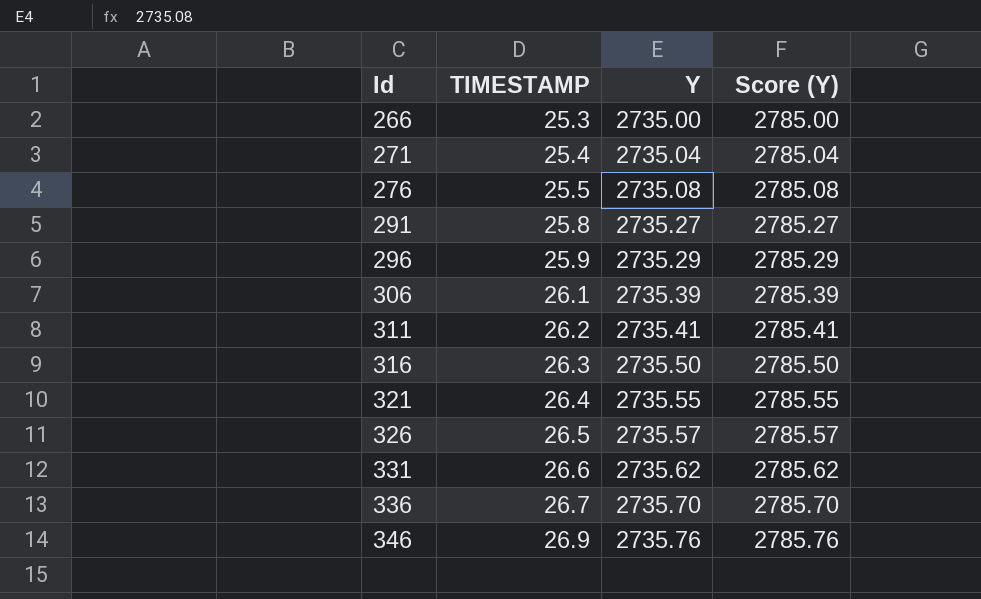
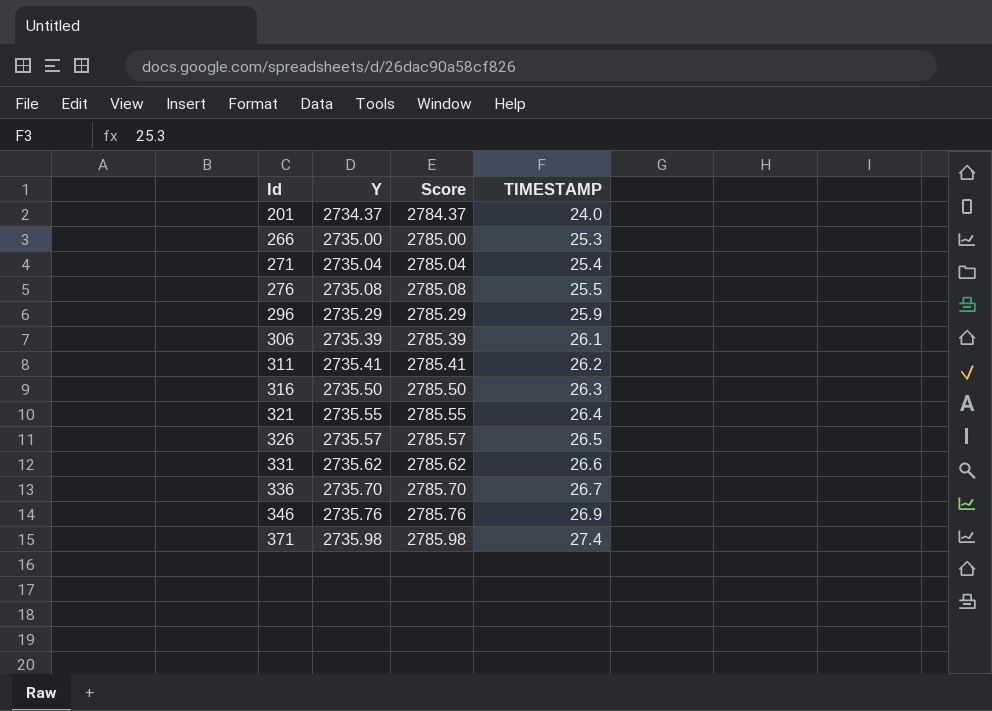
column name: Score (Y) -> Score
column TIMESTAMP | position: 2 -> 4
row 291: 25.8 | 2735.27 | 2785.27 -> none
row 201: none -> 2734.37 | 2784.37 | 24.0
row 371: none -> 2735.98 | 2785.98 | 27.4

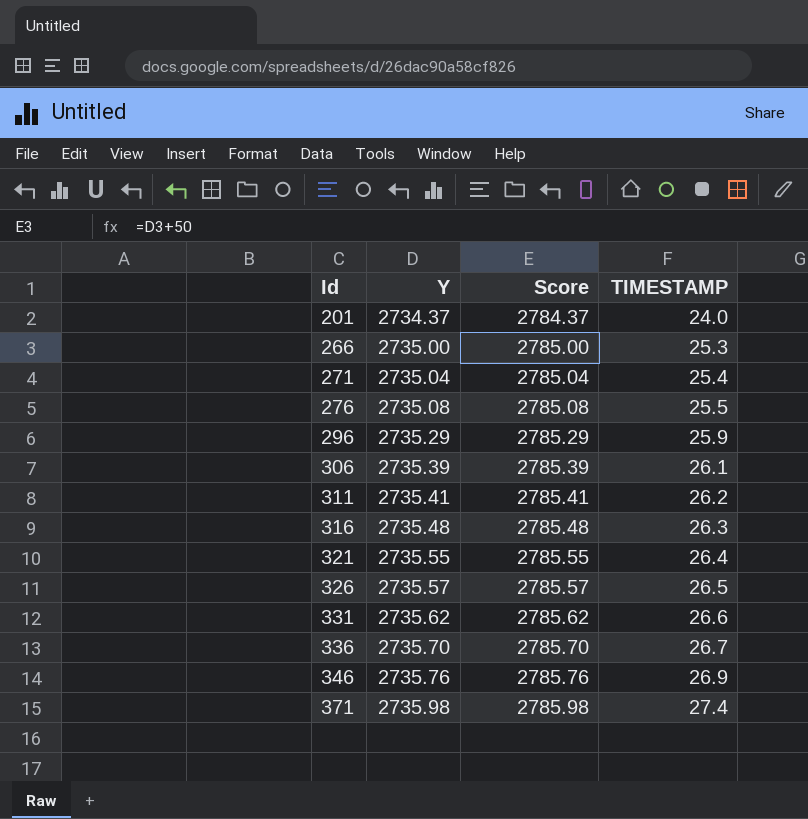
316 | Y: 2735.50 -> 2735.48
316 | Score: 2785.50 -> 2785.48

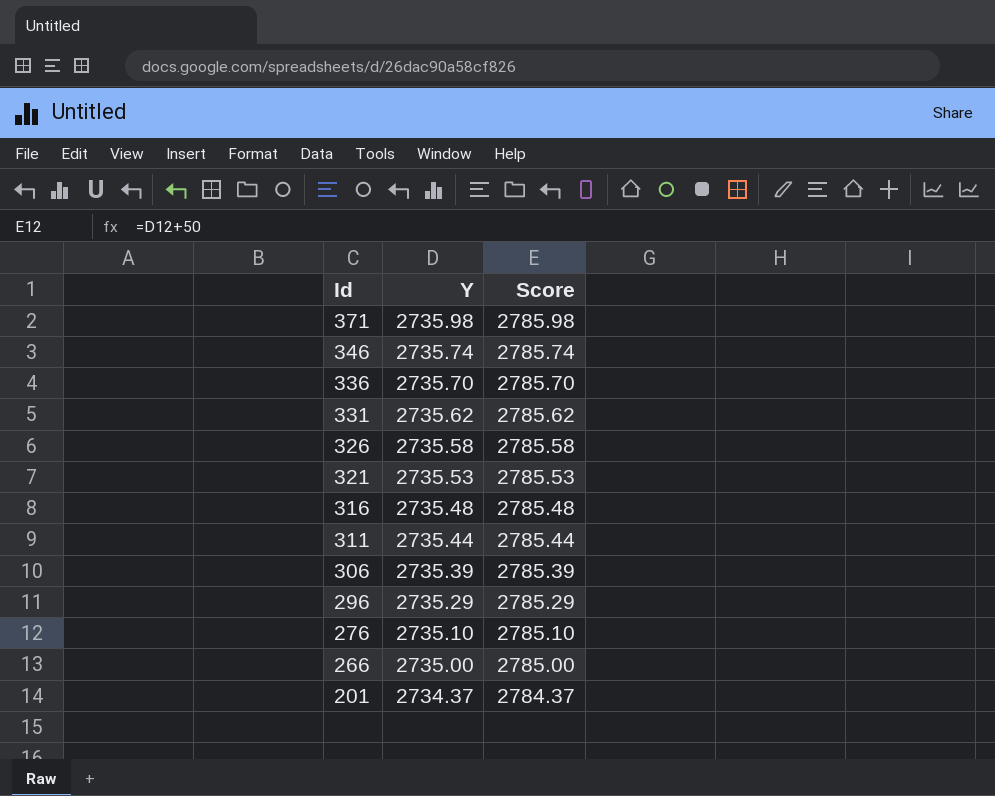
row order: Id ascending -> Id descending
column TIMESTAMP | position: 4 -> none
row 271: 2735.04 | 2785.04 | 25.4 -> none
346 | Y: 2735.76 -> 2735.74
346 | Score: 2785.76 -> 2785.74
326 | Y: 2735.57 -> 2735.58
326 | Score: 2785.57 -> 2785.58
321 | Y: 2735.55 -> 2735.53
321 | Score: 2785.55 -> 2785.53
311 | Y: 2735.41 -> 2735.44
311 | Score: 2785.41 -> 2785.44
276 | Y: 2735.08 -> 2735.10
276 | Score: 2785.08 -> 2785.10

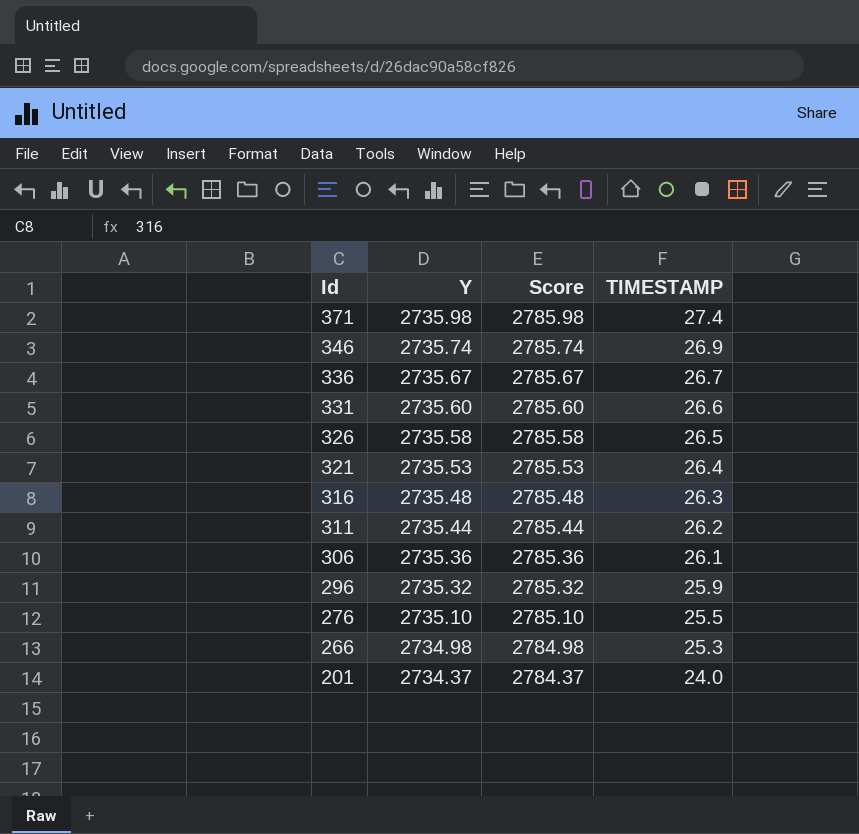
column TIMESTAMP | position: none -> 4
336 | Y: 2735.70 -> 2735.67
336 | Score: 2785.70 -> 2785.67
331 | Y: 2735.62 -> 2735.60
331 | Score: 2785.62 -> 2785.60
306 | Y: 2735.39 -> 2735.36
306 | Score: 2785.39 -> 2785.36
296 | Y: 2735.29 -> 2735.32
296 | Score: 2785.29 -> 2785.32
266 | Y: 2735.00 -> 2734.98
266 | Score: 2785.00 -> 2784.98

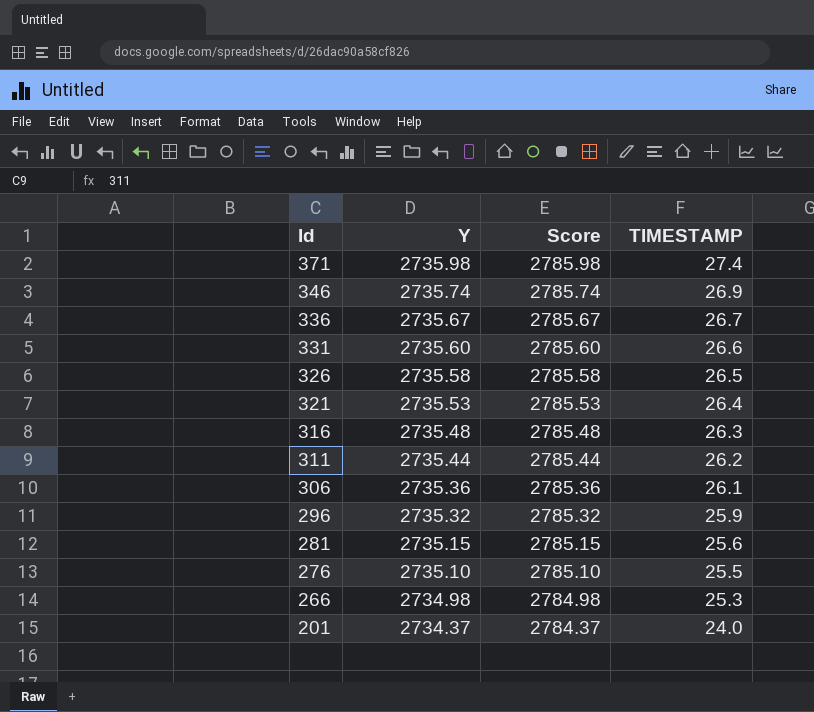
row 281: none -> 2735.15 | 2785.15 | 25.6

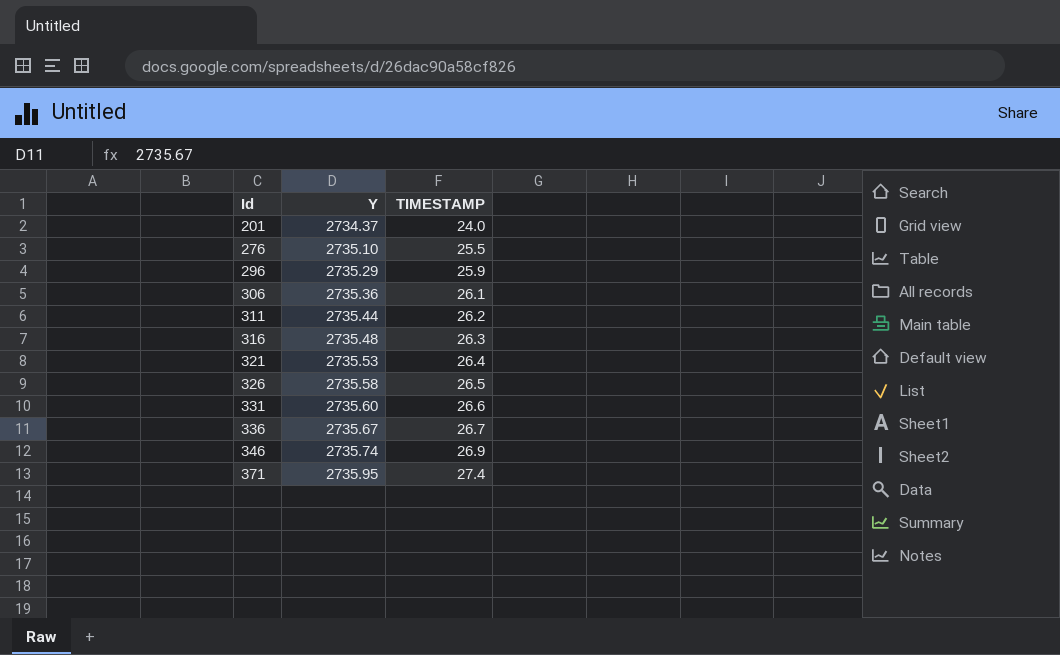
row order: Id descending -> Id ascending
column Score | formula: [Y] + 50 -> none
row 281: 2735.15 | 2785.15 | 25.6 -> none
row 266: 2734.98 | 2784.98 | 25.3 -> none
296 | Y: 2735.32 -> 2735.29
371 | Y: 2735.98 -> 2735.95

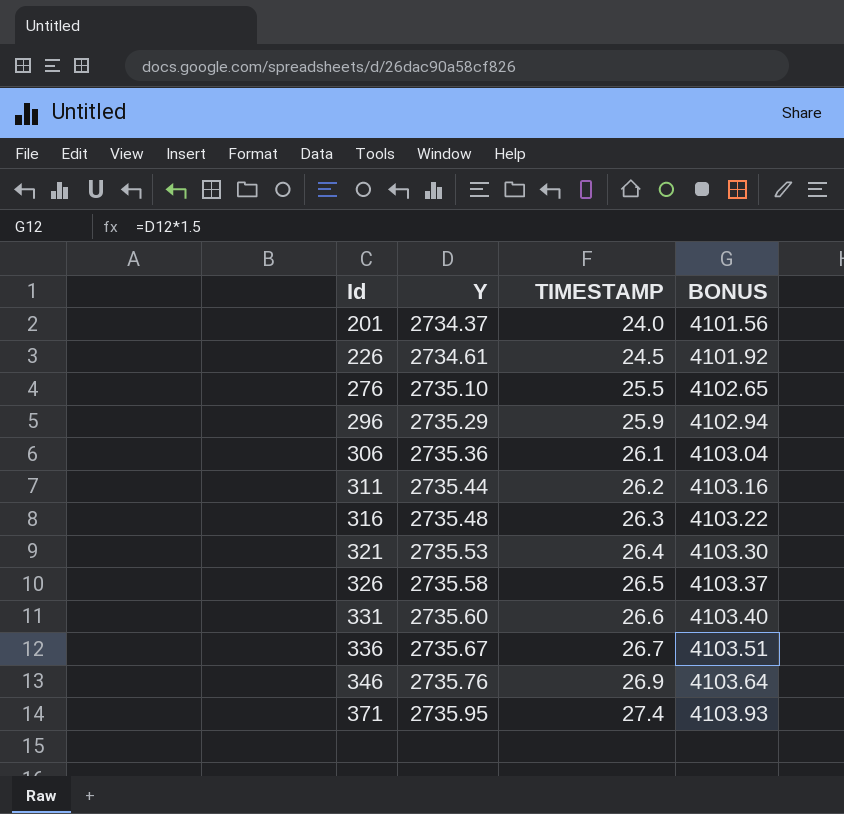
column BONUS | formula: none -> [Y] * 1.5
row 226: none -> 2734.61 | 24.5 | 4101.92
346 | Y: 2735.74 -> 2735.76

